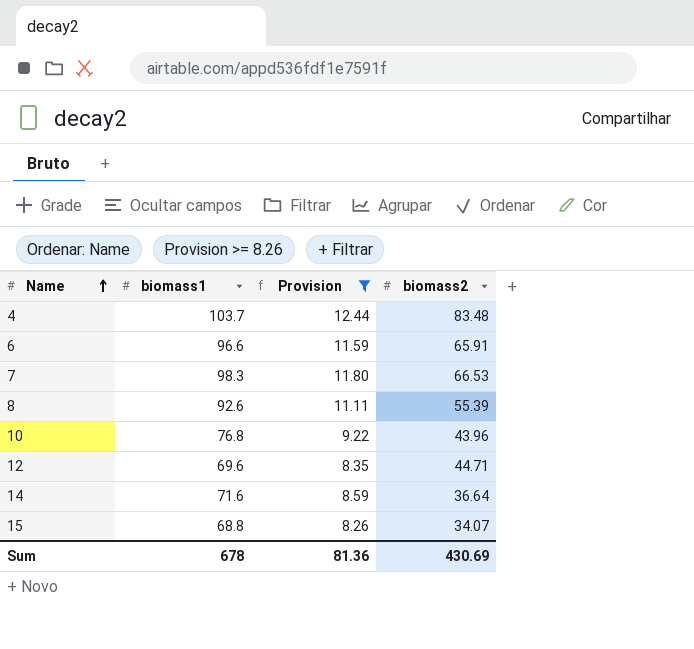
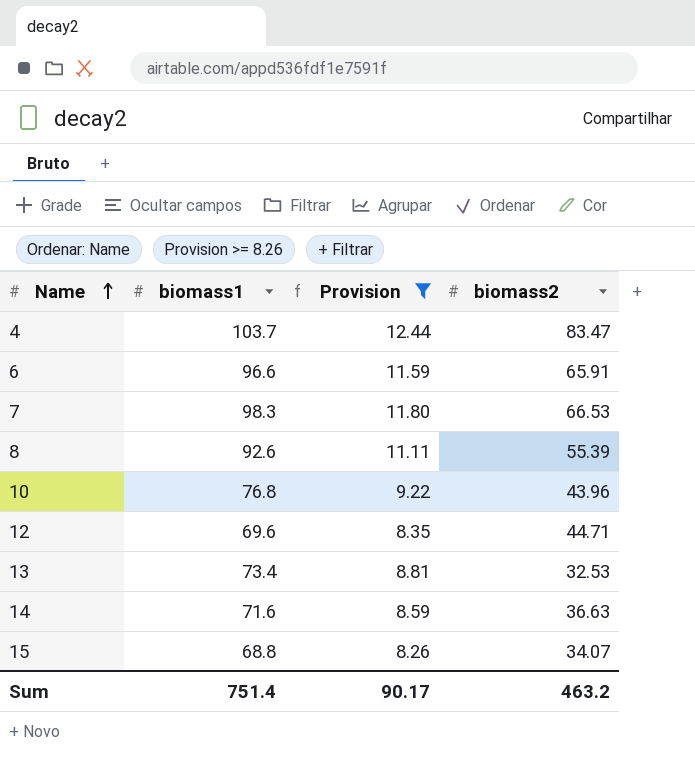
4 | biomass2: 83.48 -> 83.47
row 13: none -> 73.4 | 8.81 | 32.53
14 | biomass2: 36.64 -> 36.63
Sum | biomass1: 678 -> 751.4
Sum | Provision: 81.36 -> 90.17
Sum | biomass2: 430.69 -> 463.2

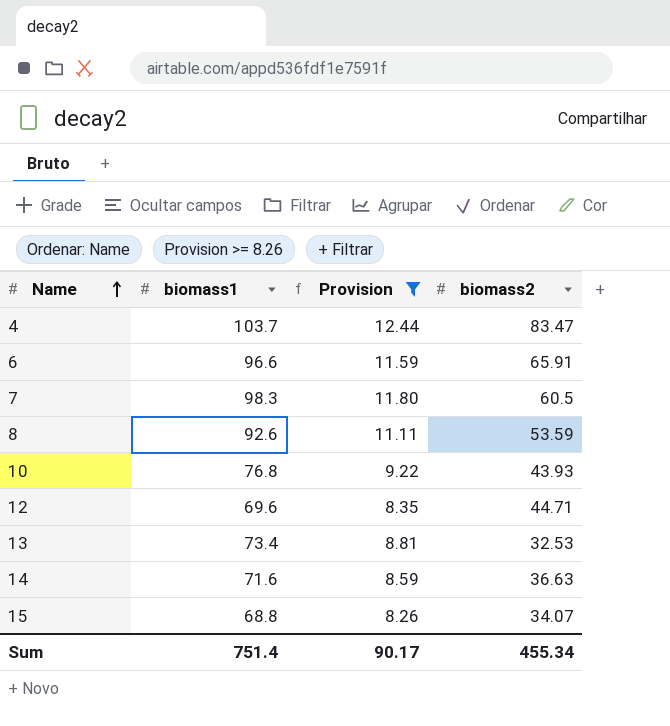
7 | biomass2: 66.53 -> 60.5
8 | biomass2: 55.39 -> 53.59
10 | biomass2: 43.96 -> 43.93
Sum | biomass2: 463.2 -> 455.34

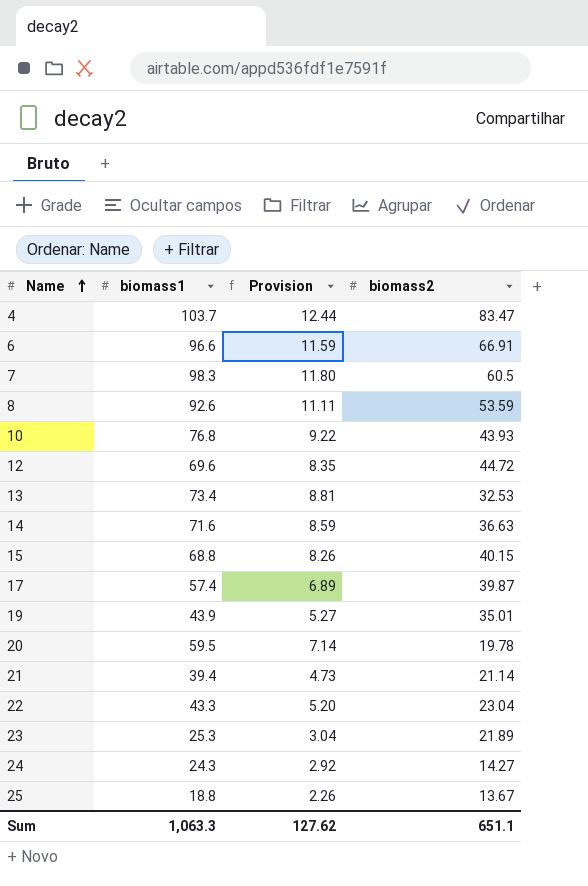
filter: Provision >= 8.26 -> none
6 | biomass2: 65.91 -> 66.91
12 | biomass2: 44.71 -> 44.72
15 | biomass2: 34.07 -> 40.15
Sum | biomass1: 751.4 -> 1,063.3
Sum | Provision: 90.17 -> 127.62
Sum | biomass2: 455.34 -> 651.1

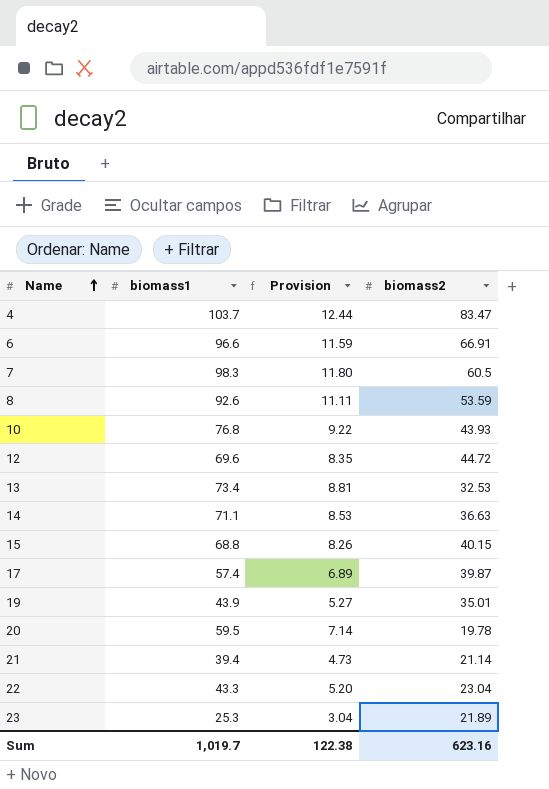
row 24: 24.3 | 2.92 | 14.27 -> none
row 25: 18.8 | 2.26 | 13.67 -> none
14 | biomass1: 71.6 -> 71.1
14 | Provision: 8.59 -> 8.53
Sum | biomass1: 1,063.3 -> 1,019.7
Sum | Provision: 127.62 -> 122.38
Sum | biomass2: 651.1 -> 623.16

